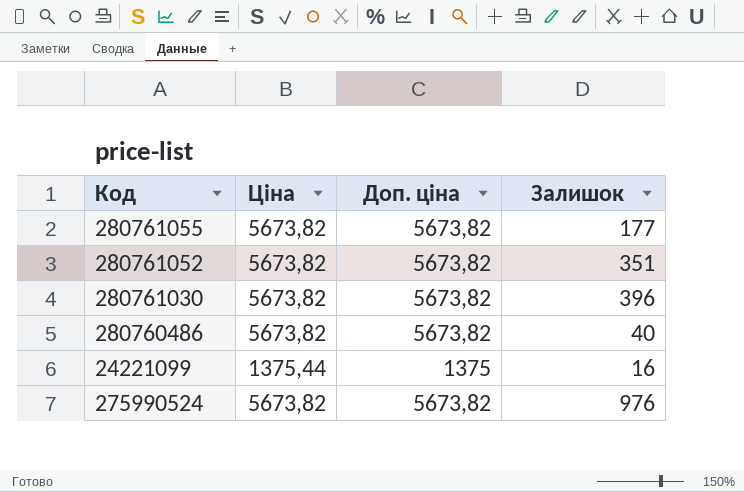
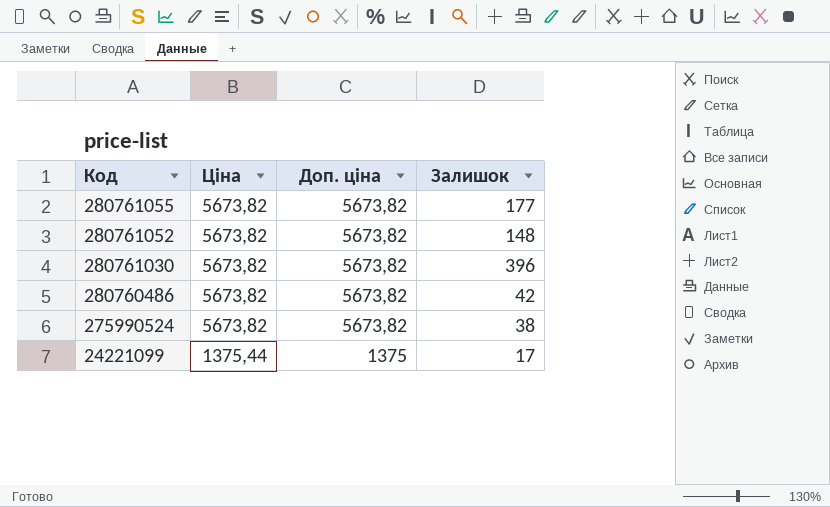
row order: none -> Код descending
280761052 | Залишок: 351 -> 148
280760486 | Залишок: 40 -> 42
275990524 | Залишок: 976 -> 38
24221099 | Залишок: 16 -> 17

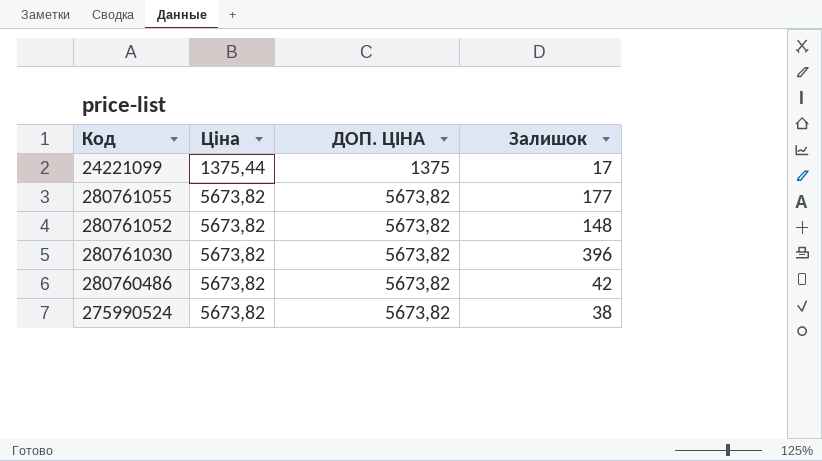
row order: Код descending -> Ціна ascending
column name: Доп. ціна -> ДОП. ЦІНА

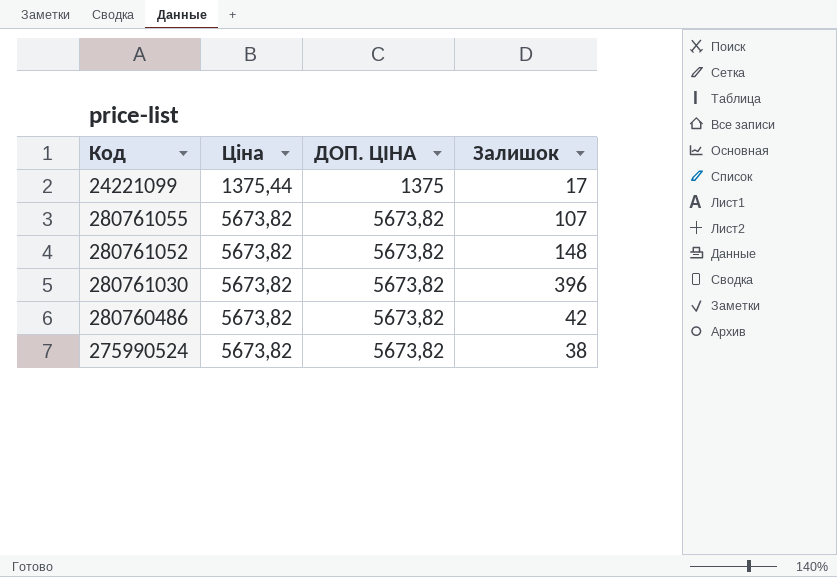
280761055 | Залишок: 177 -> 107

